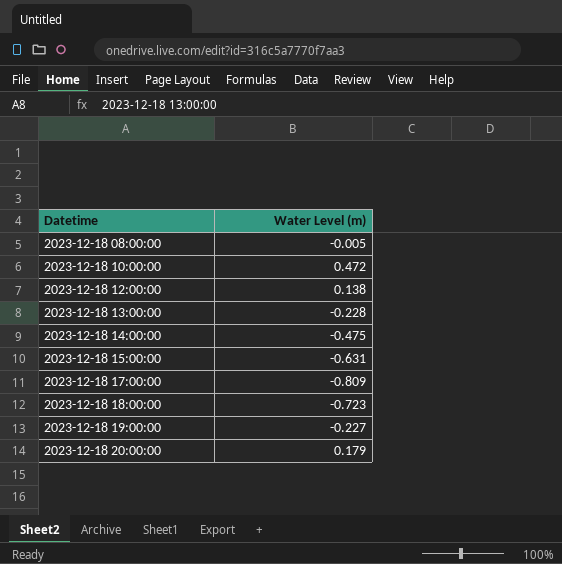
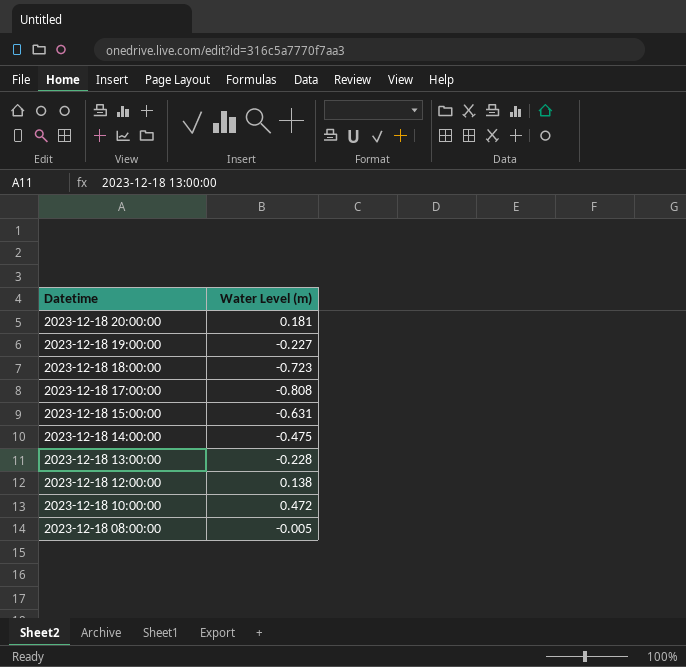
row order: Datetime ascending -> Datetime descending
2023-12-18 20:00:00 | Water Level (m): 0.179 -> 0.181
2023-12-18 17:00:00 | Water Level (m): -0.809 -> -0.808

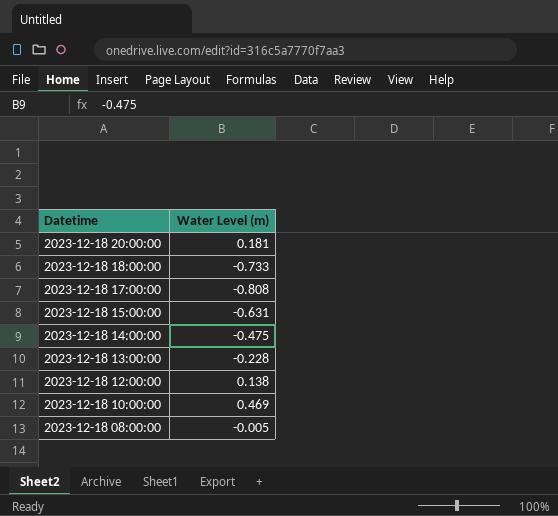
row 2023-12-18 19:00:00: -0.227 -> none
2023-12-18 18:00:00 | Water Level (m): -0.723 -> -0.733
2023-12-18 10:00:00 | Water Level (m): 0.472 -> 0.469

